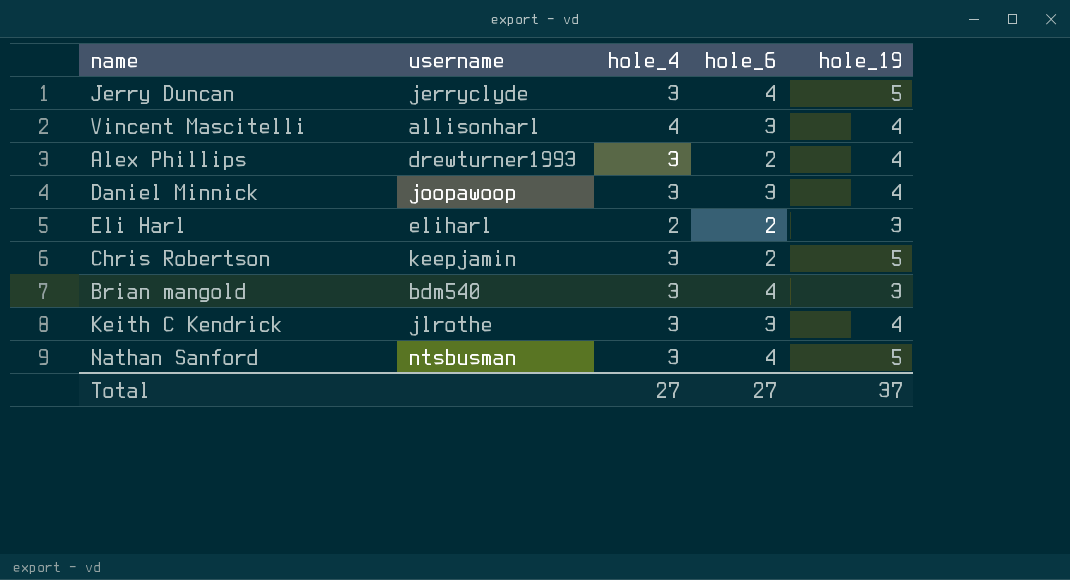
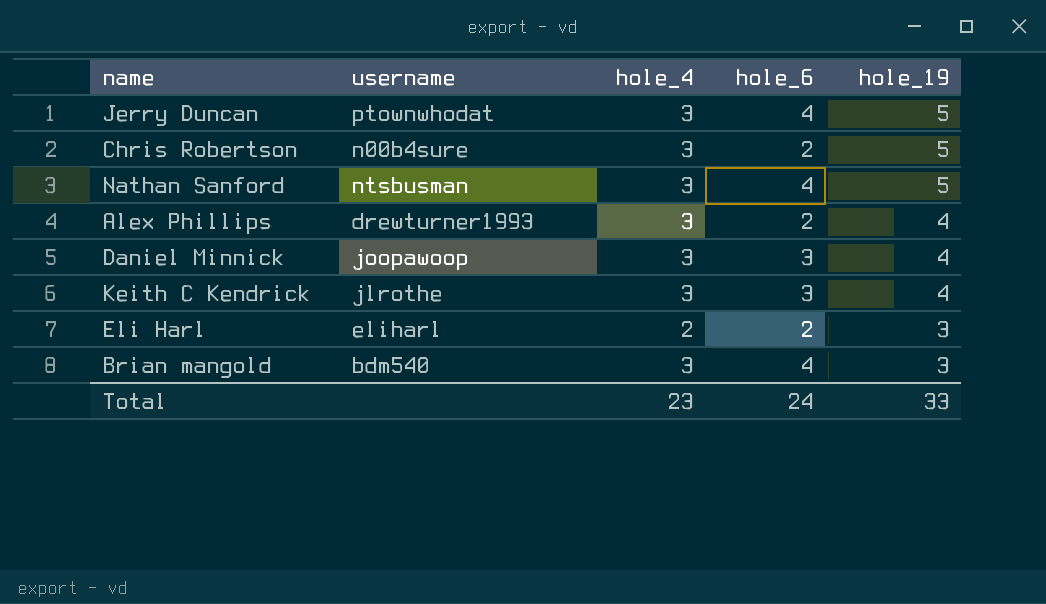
row order: none -> hole_19 descending
row Vincent Mascitelli: allisonharl | 4 | 3 | 4 -> none
Jerry Duncan | username: jerryclyde -> ptownwhodat
Chris Robertson | username: keepjamin -> n00b4sure
Total | hole_4: 27 -> 23
Total | hole_6: 27 -> 24
Total | hole_19: 37 -> 33

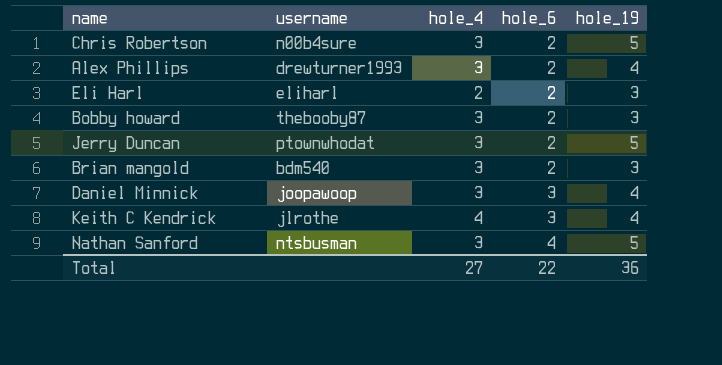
row order: hole_19 descending -> hole_6 ascending
row Bobby howard: none -> thebooby87 | 3 | 2 | 3
Jerry Duncan | hole_6: 4 -> 2
Brian mangold | hole_6: 4 -> 2
Keith C Kendrick | hole_4: 3 -> 4
Total | hole_4: 23 -> 27
Total | hole_6: 24 -> 22
Total | hole_19: 33 -> 36

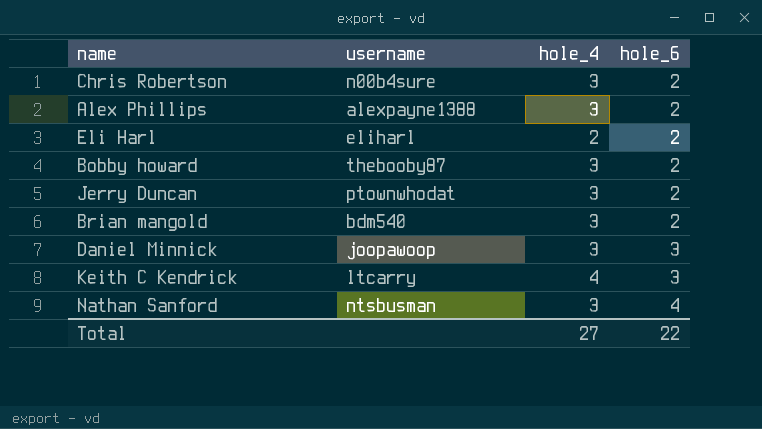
column hole_19 | position: 5 -> none
Alex Phillips | username: drewturner1993 -> alexpayne1388
Keith C Kendrick | username: jlrothe -> ltcarry

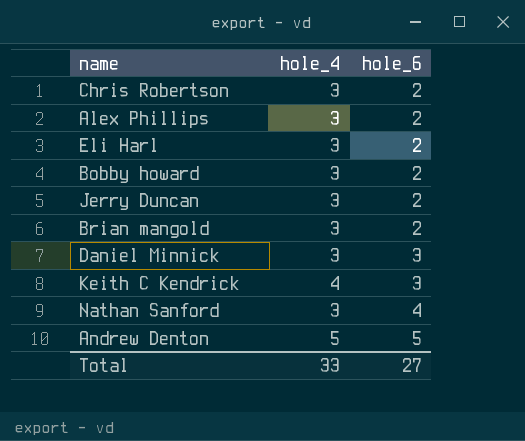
column username | position: 2 -> none
Eli Harl | hole_4: 2 -> 3
row Andrew Denton: none -> 5 | 5
Total | hole_4: 27 -> 33
Total | hole_6: 22 -> 27

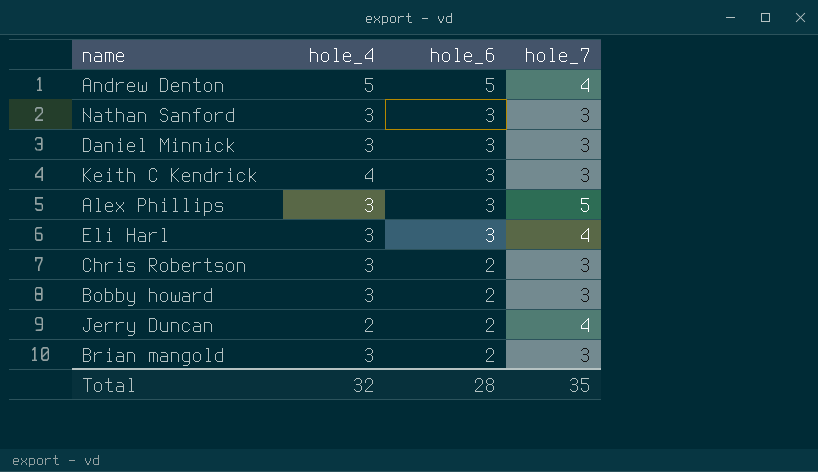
row order: hole_6 ascending -> hole_6 descending
column hole_7 | position: none -> 4
Nathan Sanford | hole_6: 4 -> 3
Alex Phillips | hole_6: 2 -> 3
Eli Harl | hole_6: 2 -> 3
Jerry Duncan | hole_4: 3 -> 2
Total | hole_4: 33 -> 32
Total | hole_6: 27 -> 28

